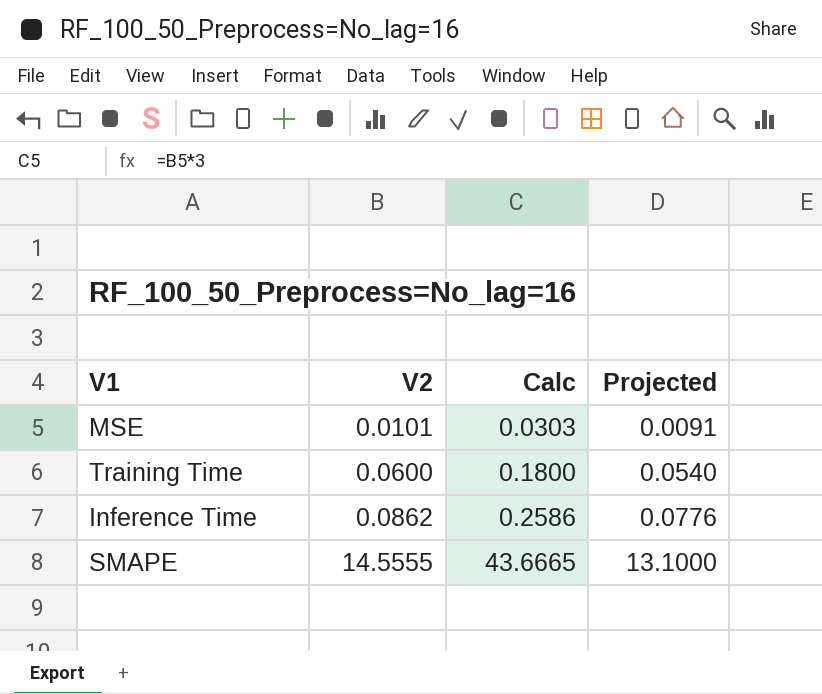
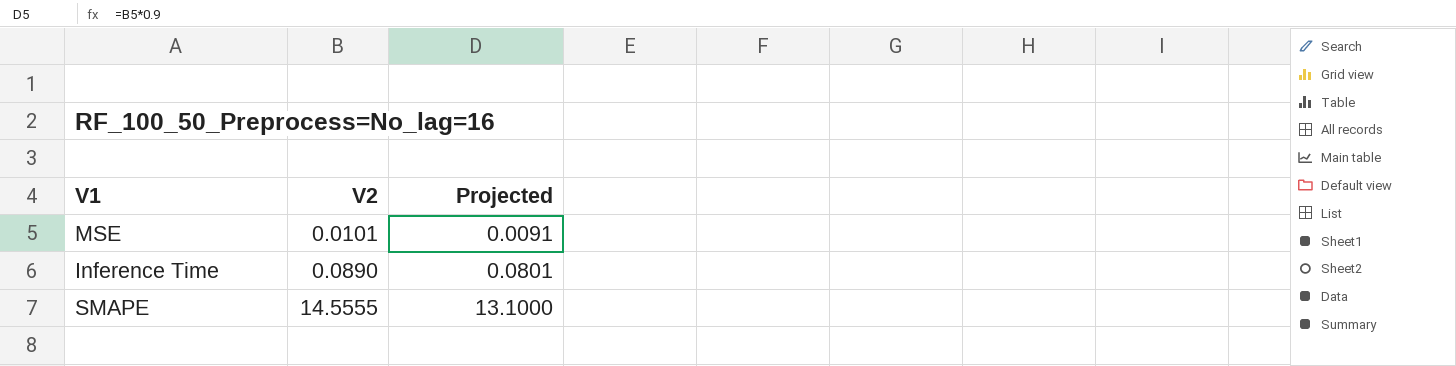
column Calc | formula: [V2] * 3 -> none
row Training Time: 0.0600 | 0.1800 | 0.0540 -> none
Inference Time | V2: 0.0862 -> 0.0890
Inference Time | Projected: 0.0776 -> 0.0801

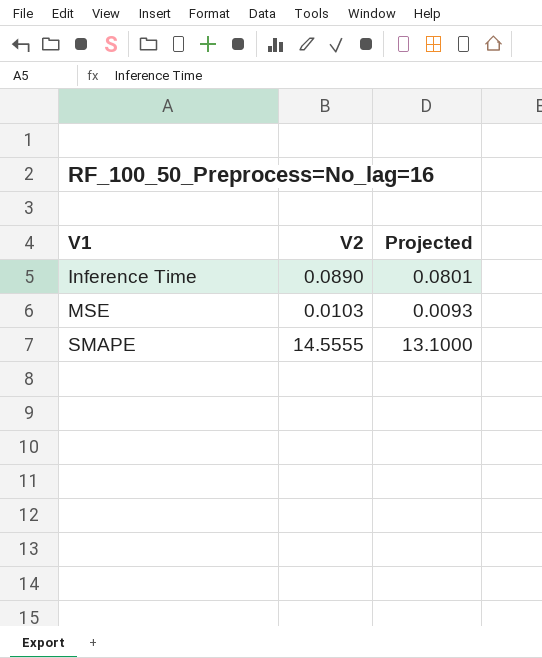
row order: V2 ascending -> V1 ascending
MSE | V2: 0.0101 -> 0.0103
MSE | Projected: 0.0091 -> 0.0093

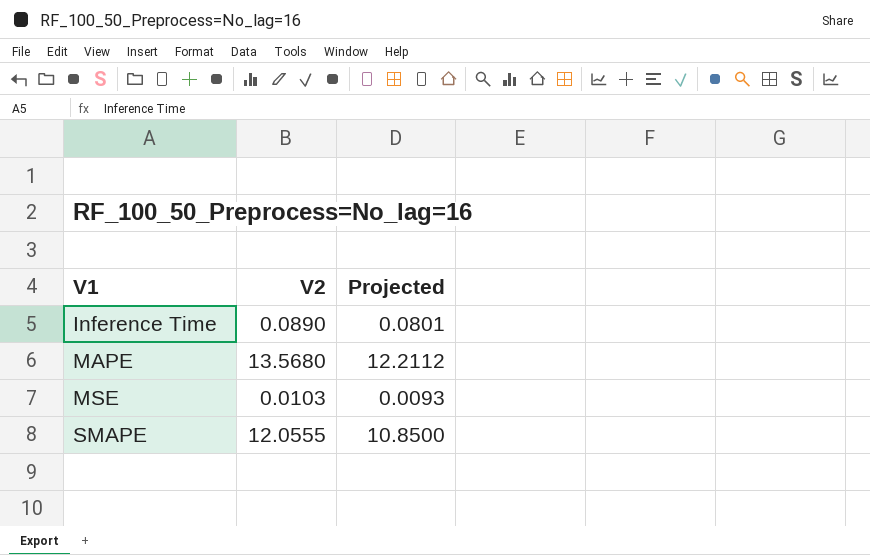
row MAPE: none -> 13.5680 | 12.2112
SMAPE | V2: 14.5555 -> 12.0555
SMAPE | Projected: 13.1000 -> 10.8500

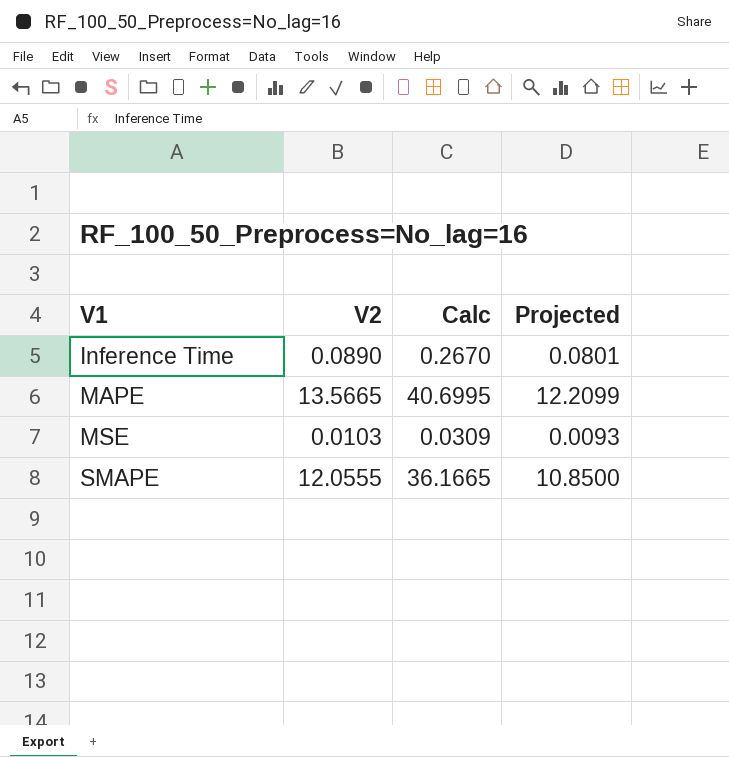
column Calc | formula: none -> [V2] * 3
MAPE | V2: 13.5680 -> 13.5665
MAPE | Projected: 12.2112 -> 12.2099

